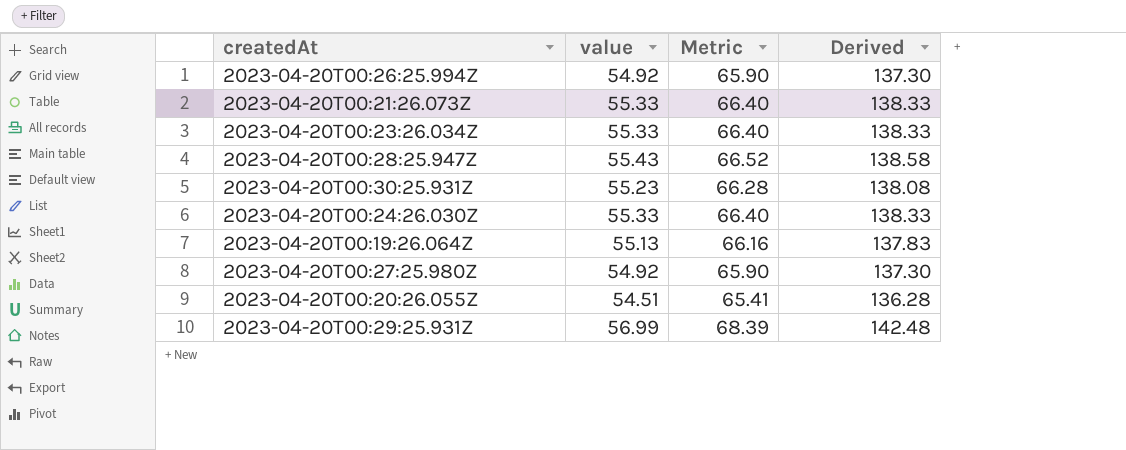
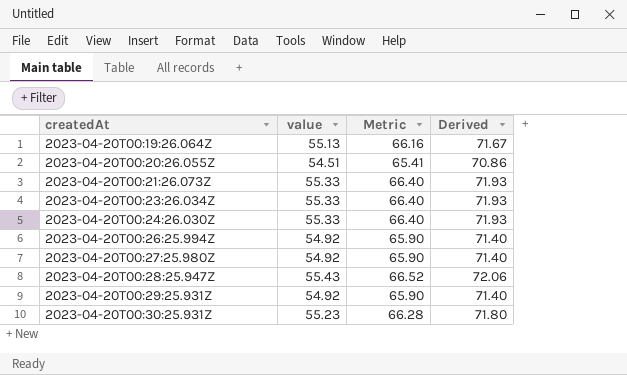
row order: none -> createdAt ascending
column Derived | formula: [value] * 2.5 -> [value] * 1.3
2023-04-20T00:29:25.931Z | value: 56.99 -> 54.92
2023-04-20T00:29:25.931Z | Metric: 68.39 -> 65.90

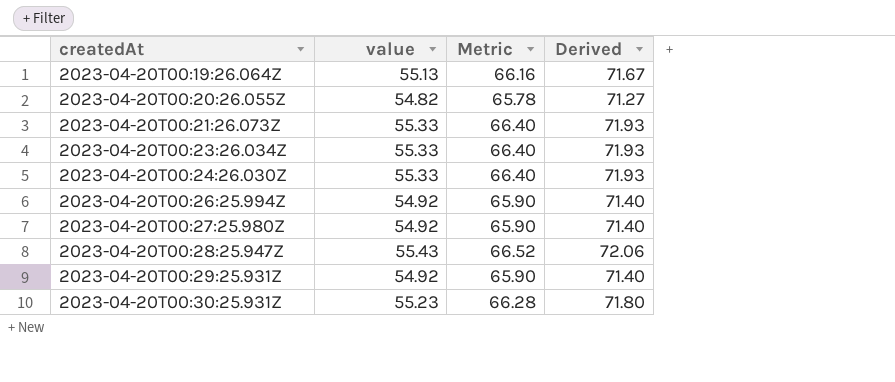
2023-04-20T00:20:26.055Z | value: 54.51 -> 54.82
2023-04-20T00:20:26.055Z | Metric: 65.41 -> 65.78
2023-04-20T00:20:26.055Z | Derived: 70.86 -> 71.27

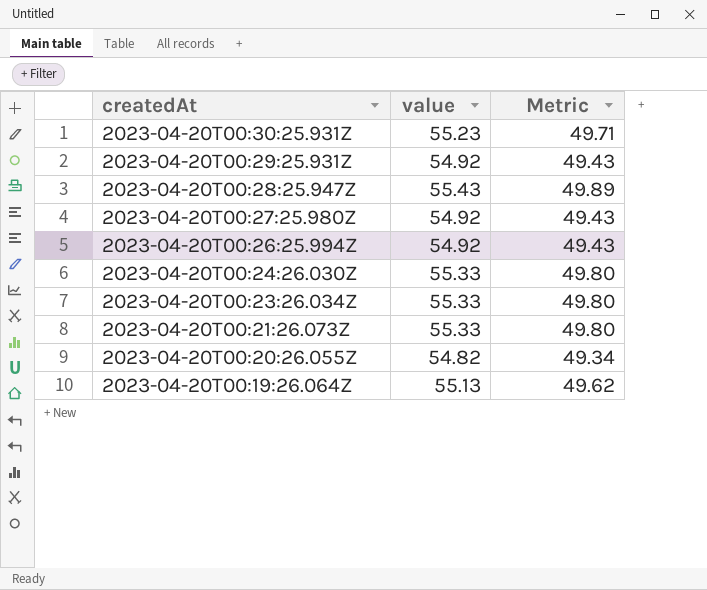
row order: createdAt ascending -> createdAt descending
column Derived | formula: [value] * 1.3 -> none
column Metric | formula: [value] * 1.2 -> [value] * 0.9

